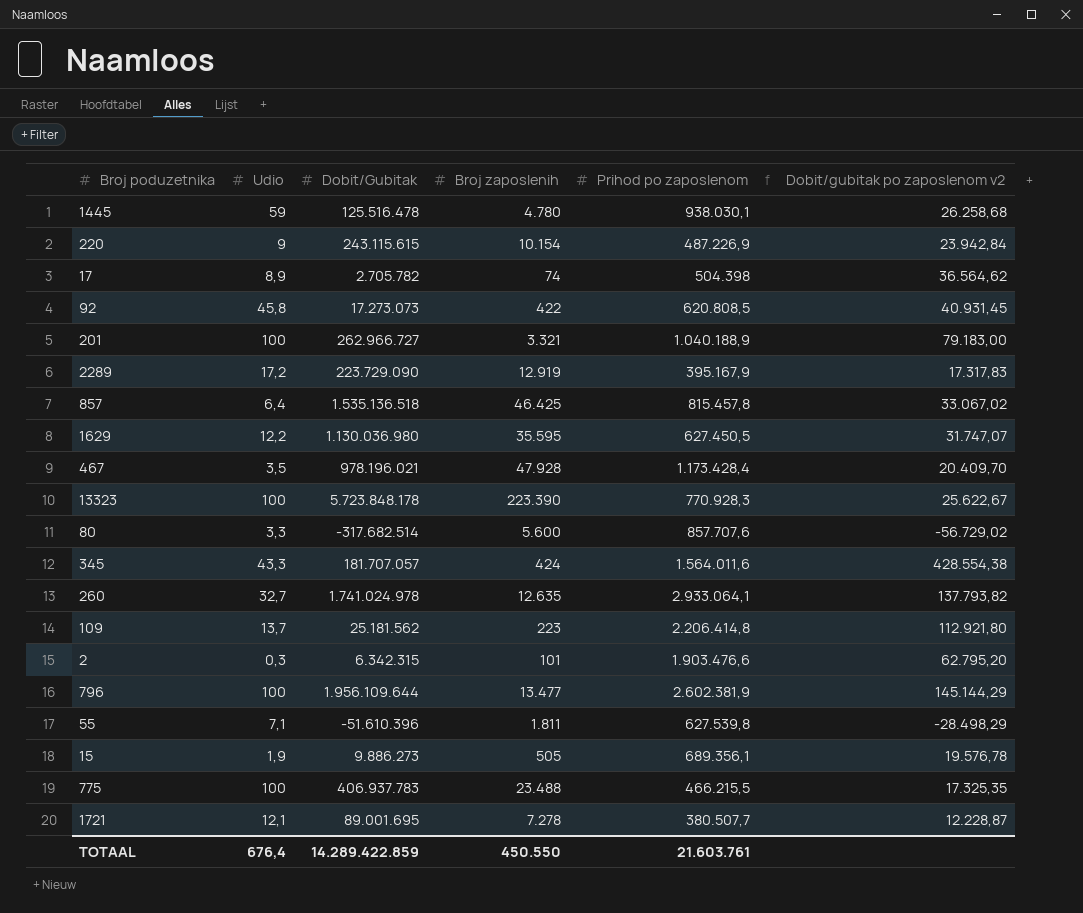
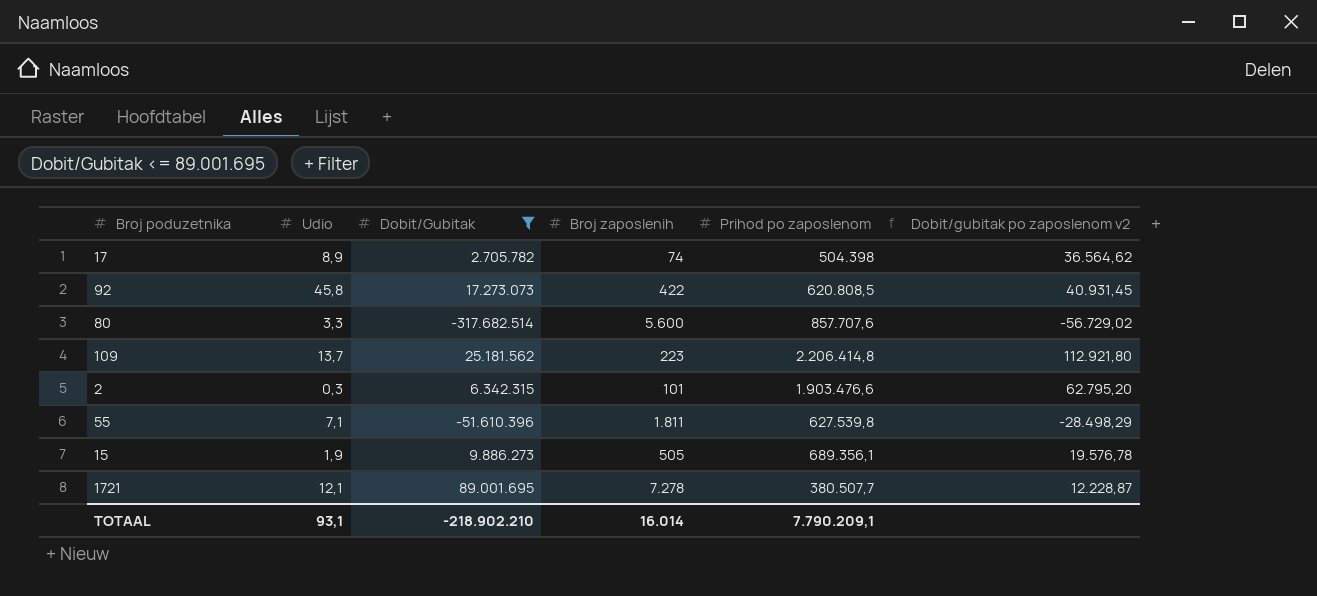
filter: none -> Dobit/Gubitak <= 89.001.695
TOTAAL | Udio: 676,4 -> 93,1
TOTAAL | Dobit/Gubitak: 14.289.422.859 -> -218.902.210
TOTAAL | Broj zaposlenih: 450.550 -> 16.014
TOTAAL | Prihod po zaposlenom: 21.603.761 -> 7.790.209,1

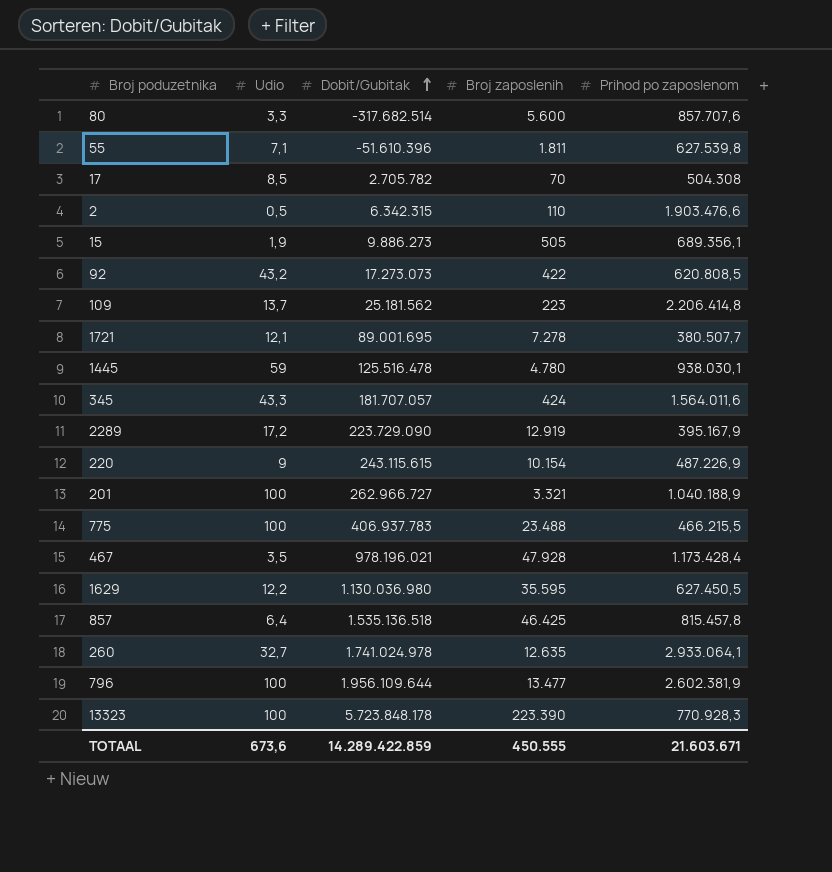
filter: Dobit/Gubitak <= 89.001.695 -> none
row order: none -> Dobit/Gubitak ascending
column Dobit/gubitak po zaposlenom v2 | formula: [Dobit/Gubitak] / [Broj zaposlenih] -> none
17 | Udio: 8,9 -> 8,5
17 | Broj zaposlenih: 74 -> 70
17 | Prihod po zaposlenom: 504.398 -> 504.308
2 | Udio: 0,3 -> 0,5
2 | Broj zaposlenih: 101 -> 110
92 | Udio: 45,8 -> 43,2
TOTAAL | Udio: 93,1 -> 673,6
TOTAAL | Dobit/Gubitak: -218.902.210 -> 14.289.422.859
TOTAAL | Broj zaposlenih: 16.014 -> 450.555
TOTAAL | Prihod po zaposlenom: 7.790.209,1 -> 21.603.671

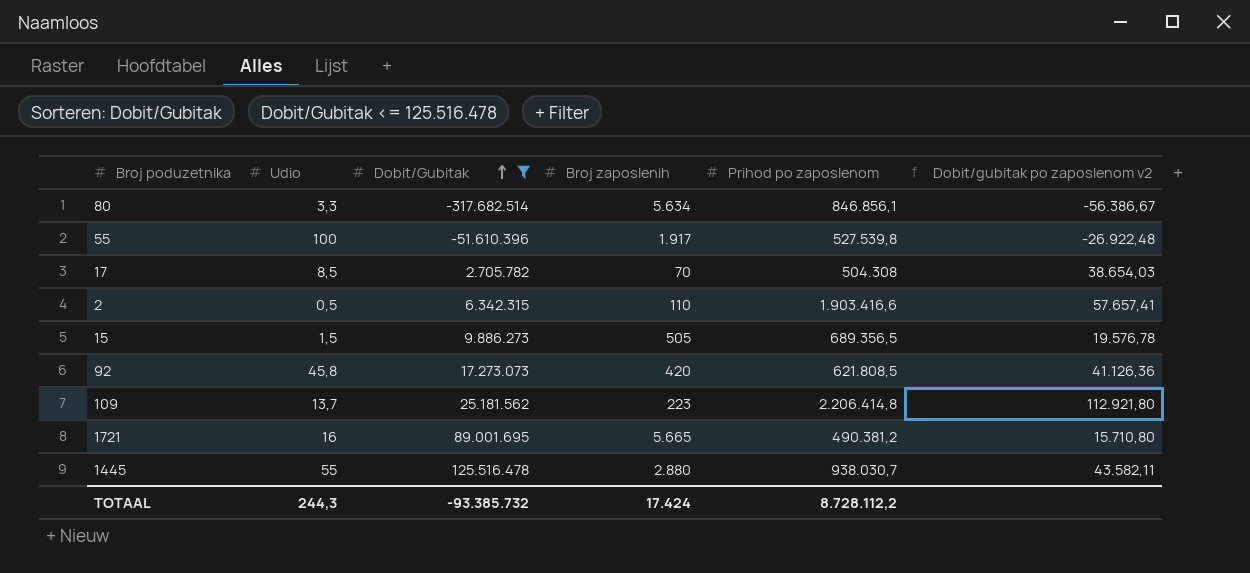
filter: none -> Dobit/Gubitak <= 125.516.478
column Dobit/gubitak po zaposlenom v2 | formula: none -> [Dobit/Gubitak] / [Broj zaposlenih]
80 | Broj zaposlenih: 5.600 -> 5.634
80 | Prihod po zaposlenom: 857.707,6 -> 846.856,1
55 | Udio: 7,1 -> 100
55 | Broj zaposlenih: 1.811 -> 1.917
55 | Prihod po zaposlenom: 627.539,8 -> 527.539,8
2 | Prihod po zaposlenom: 1.903.476,6 -> 1.903.416,6
15 | Udio: 1,9 -> 1,5
15 | Prihod po zaposlenom: 689.356,1 -> 689.356,5
92 | Udio: 43,2 -> 45,8
92 | Broj zaposlenih: 422 -> 420
92 | Prihod po zaposlenom: 620.808,5 -> 621.808,5
1721 | Udio: 12,1 -> 16
1721 | Broj zaposlenih: 7.278 -> 5.665
1721 | Prihod po zaposlenom: 380.507,7 -> 490.381,2
1445 | Udio: 59 -> 55
1445 | Broj zaposlenih: 4.780 -> 2.880
1445 | Prihod po zaposlenom: 938.030,1 -> 938.030,7
TOTAAL | Udio: 673,6 -> 244,3
TOTAAL | Dobit/Gubitak: 14.289.422.859 -> -93.385.732
TOTAAL | Broj zaposlenih: 450.555 -> 17.424
TOTAAL | Prihod po zaposlenom: 21.603.671 -> 8.728.112,2

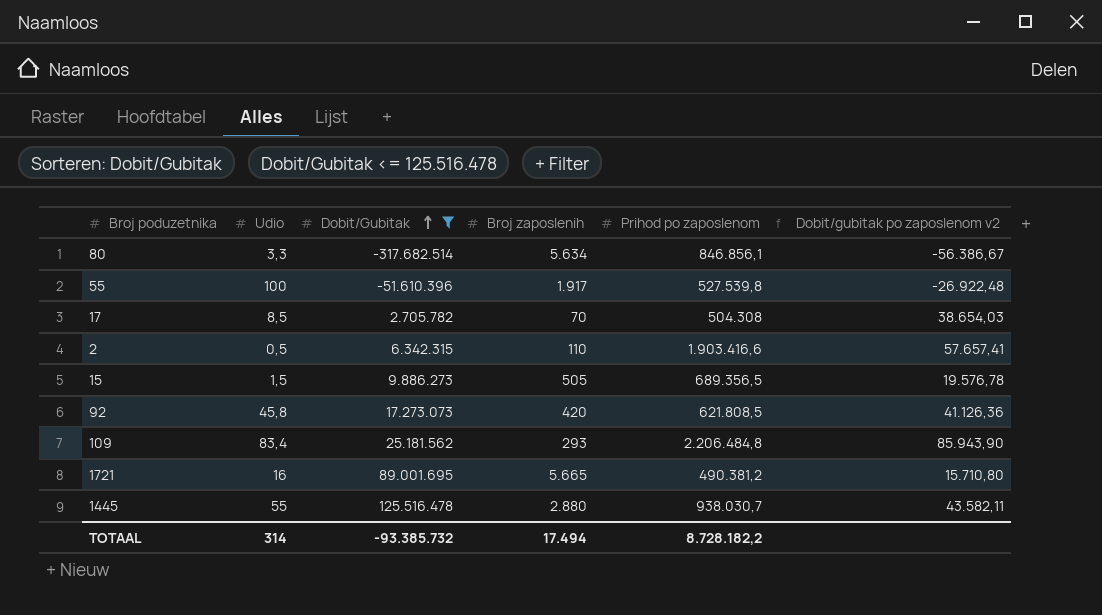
109 | Udio: 13,7 -> 83,4
109 | Broj zaposlenih: 223 -> 293
109 | Prihod po zaposlenom: 2.206.414,8 -> 2.206.484,8
109 | Dobit/gubitak po zaposlenom v2: 112.921,80 -> 85.943,90
TOTAAL | Udio: 244,3 -> 314
TOTAAL | Broj zaposlenih: 17.424 -> 17.494
TOTAAL | Prihod po zaposlenom: 8.728.112,2 -> 8.728.182,2

